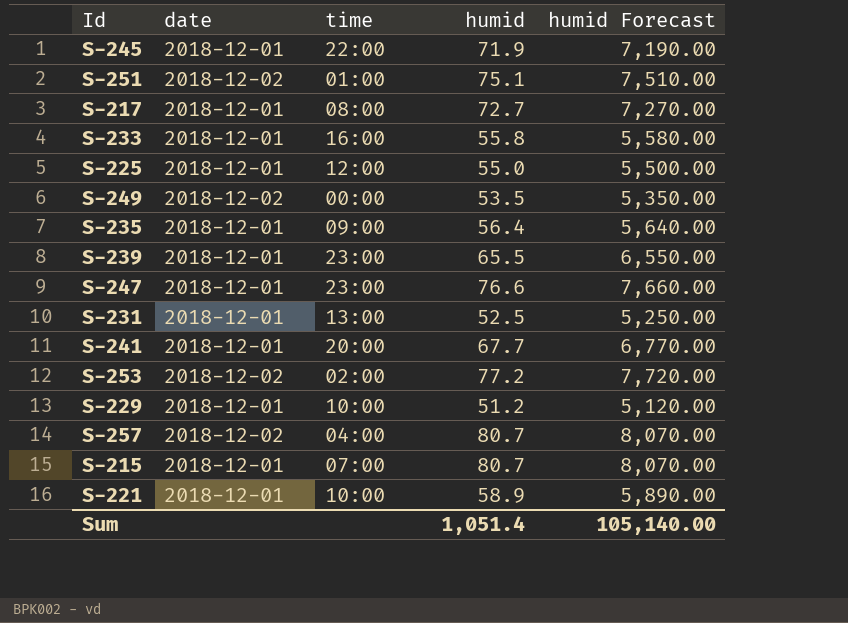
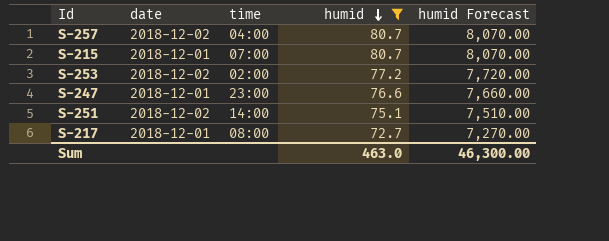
filter: none -> humid >= 72.7
row order: none -> humid descending
S-251 | time: 01:00 -> 14:00
Sum | humid: 1,051.4 -> 463.0
Sum | humid Forecast: 105,140.00 -> 46,300.00

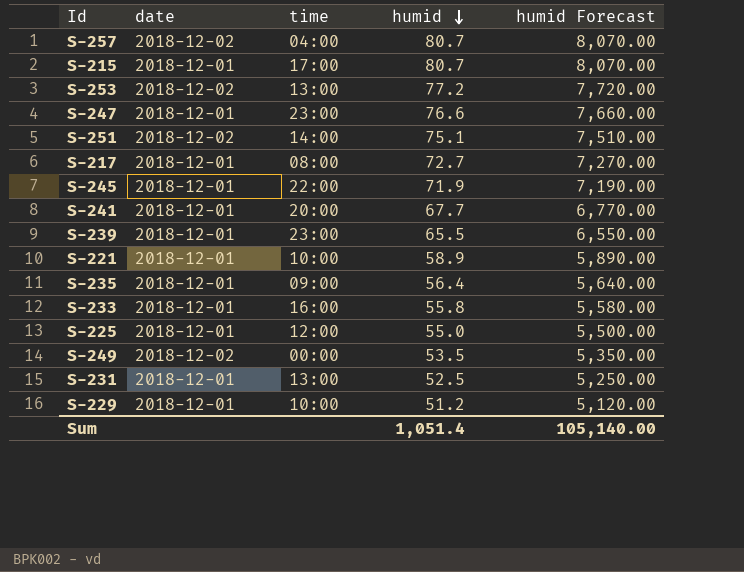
filter: humid >= 72.7 -> none
S-215 | time: 07:00 -> 17:00
S-253 | time: 02:00 -> 13:00
Sum | humid: 463.0 -> 1,051.4
Sum | humid Forecast: 46,300.00 -> 105,140.00

